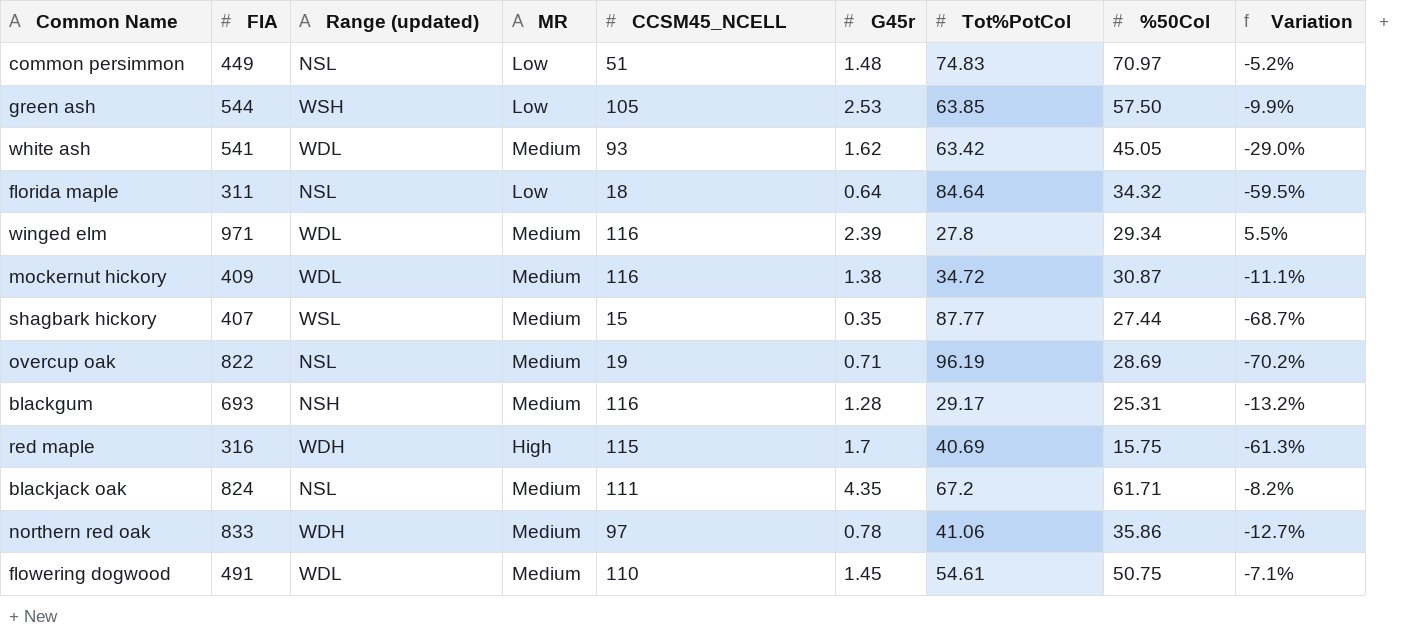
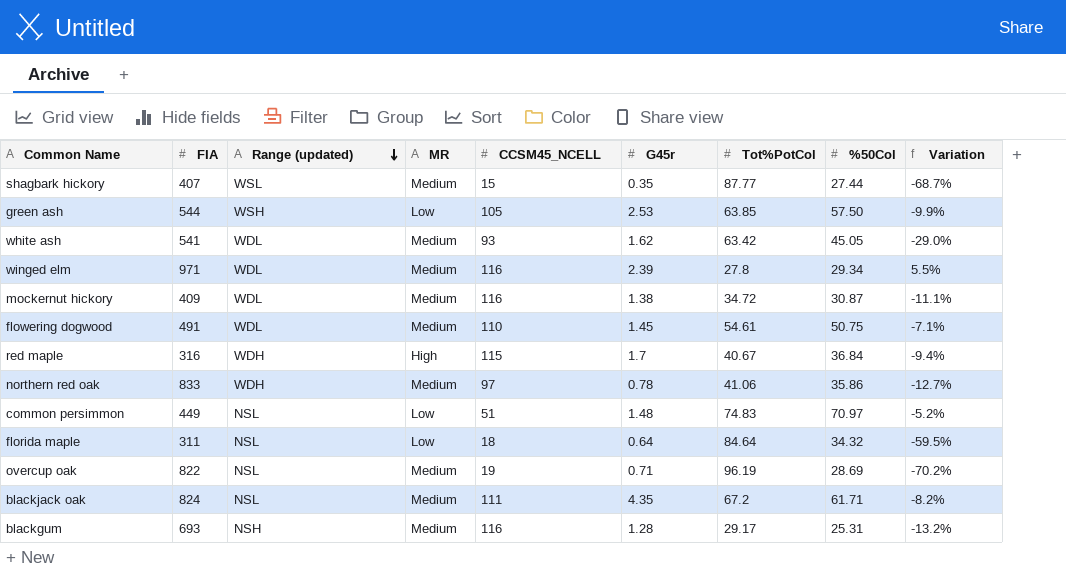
row order: none -> Range (updated) descending
red maple | Tot%PotCol: 40.69 -> 40.67
red maple | %50Col: 15.75 -> 36.84
red maple | Variation: -61.3% -> -9.4%

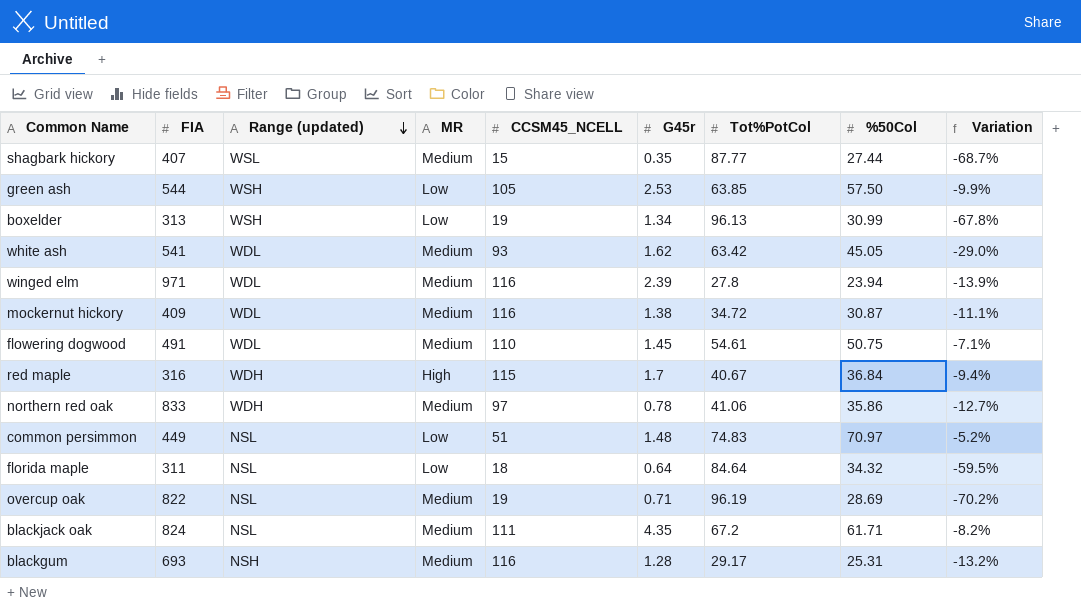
row boxelder: none -> 313 | WSH | Low | 19 | 1.34 | 96.13 | 30.99 | -67.8%
winged elm | %50Col: 29.34 -> 23.94
winged elm | Variation: 5.5% -> -13.9%

